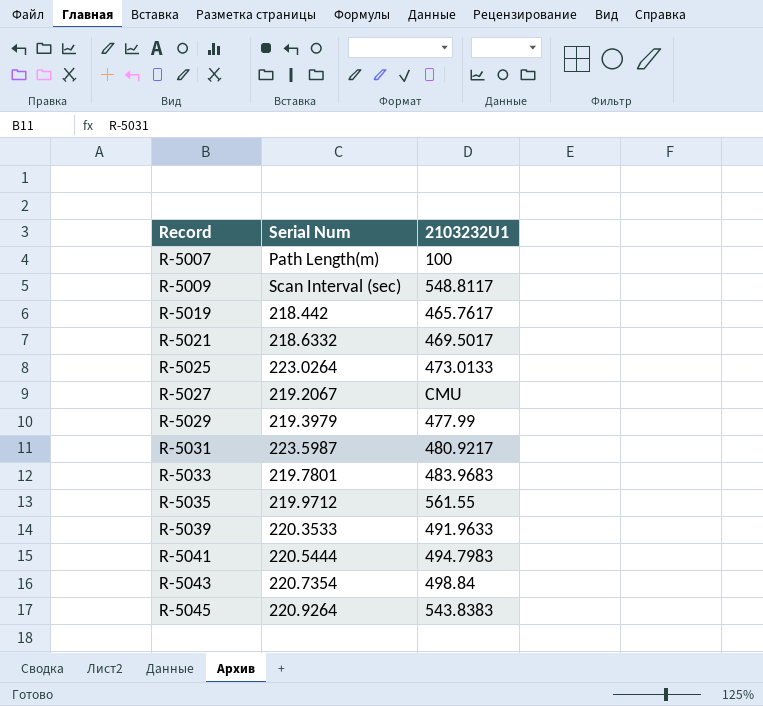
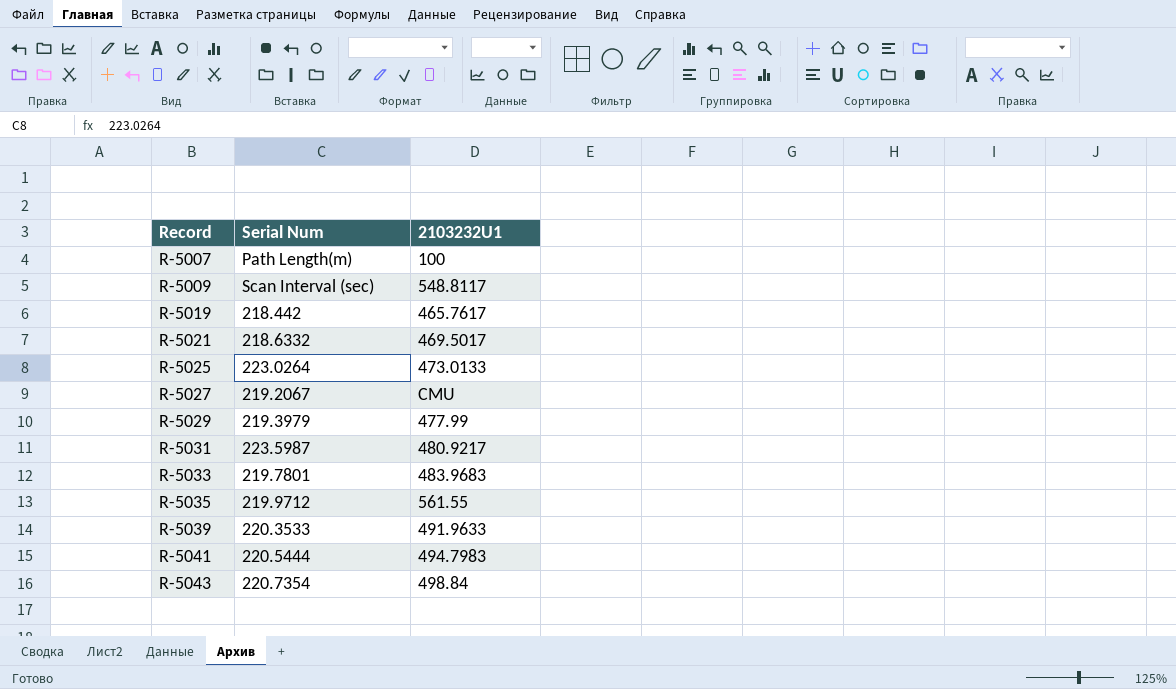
row R-5045: 220.9264 | 543.8383 -> none

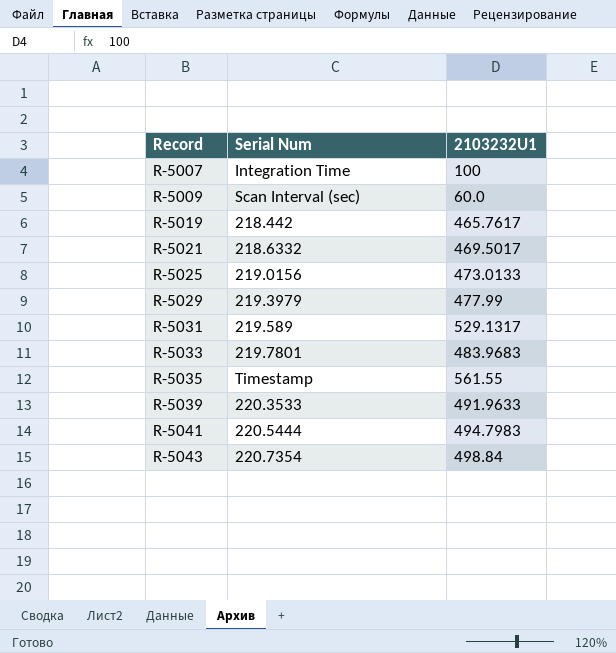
row R-5027: 219.2067 | CMU -> none
R-5007 | Serial Num: Path Length(m) -> Integration Time
R-5009 | 2103232U1: 548.8117 -> 60.0
R-5025 | Serial Num: 223.0264 -> 219.0156
R-5031 | Serial Num: 223.5987 -> 219.589
R-5031 | 2103232U1: 480.9217 -> 529.1317
R-5035 | Serial Num: 219.9712 -> Timestamp

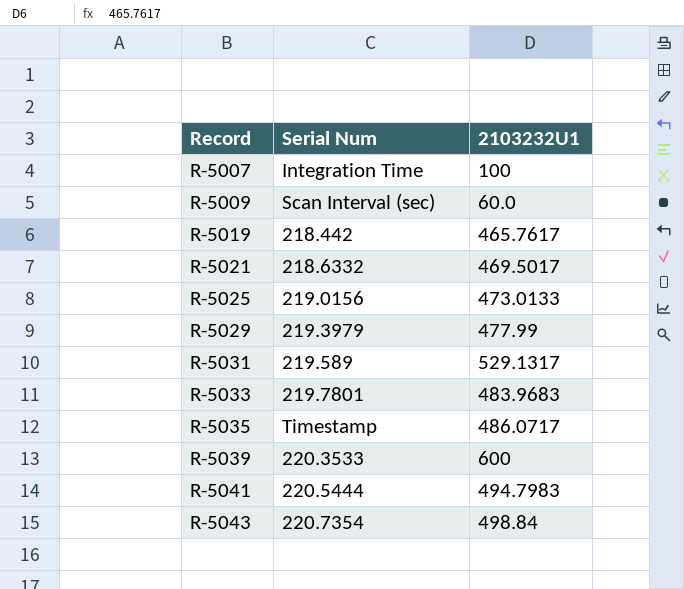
R-5035 | 2103232U1: 561.55 -> 486.0717
R-5039 | 2103232U1: 491.9633 -> 600

